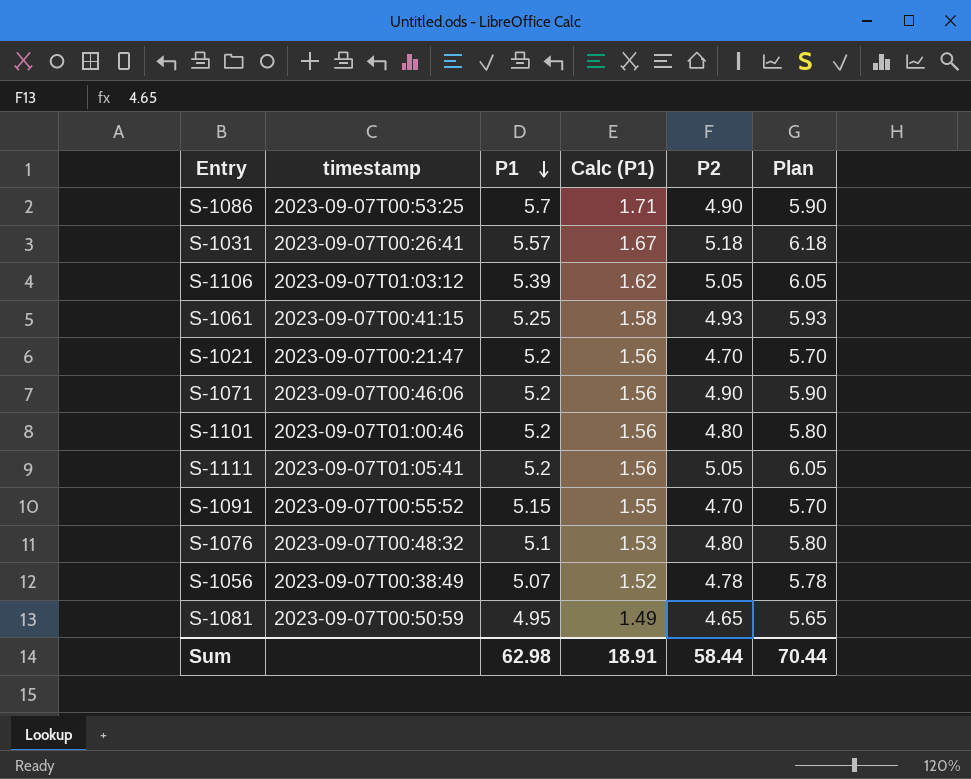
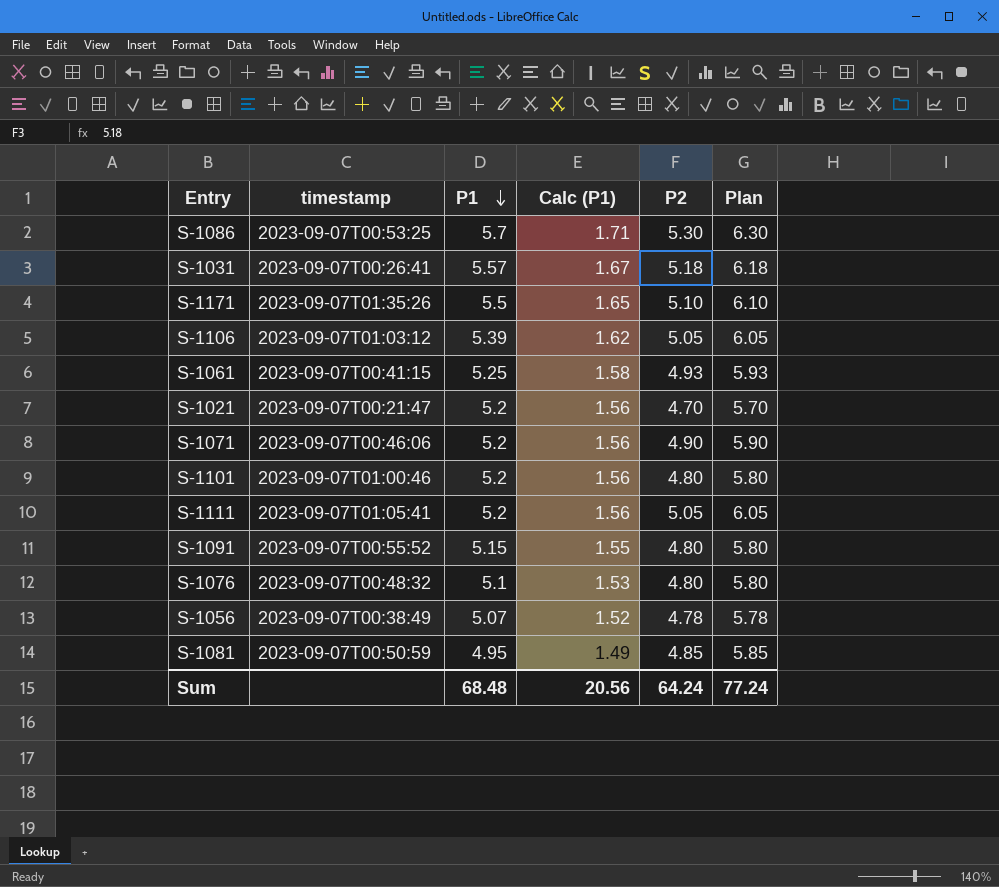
S-1086 | P2: 4.90 -> 5.30
S-1086 | Plan: 5.90 -> 6.30
row S-1171: none -> 2023-09-07T01:35:26 | 5.5 | 1.65 | 5.10 | 6.10
S-1091 | P2: 4.70 -> 4.80
S-1091 | Plan: 5.70 -> 5.80
S-1081 | P2: 4.65 -> 4.85
S-1081 | Plan: 5.65 -> 5.85
Sum | P1: 62.98 -> 68.48
Sum | Calc (P1): 18.91 -> 20.56
Sum | P2: 58.44 -> 64.24
Sum | Plan: 70.44 -> 77.24

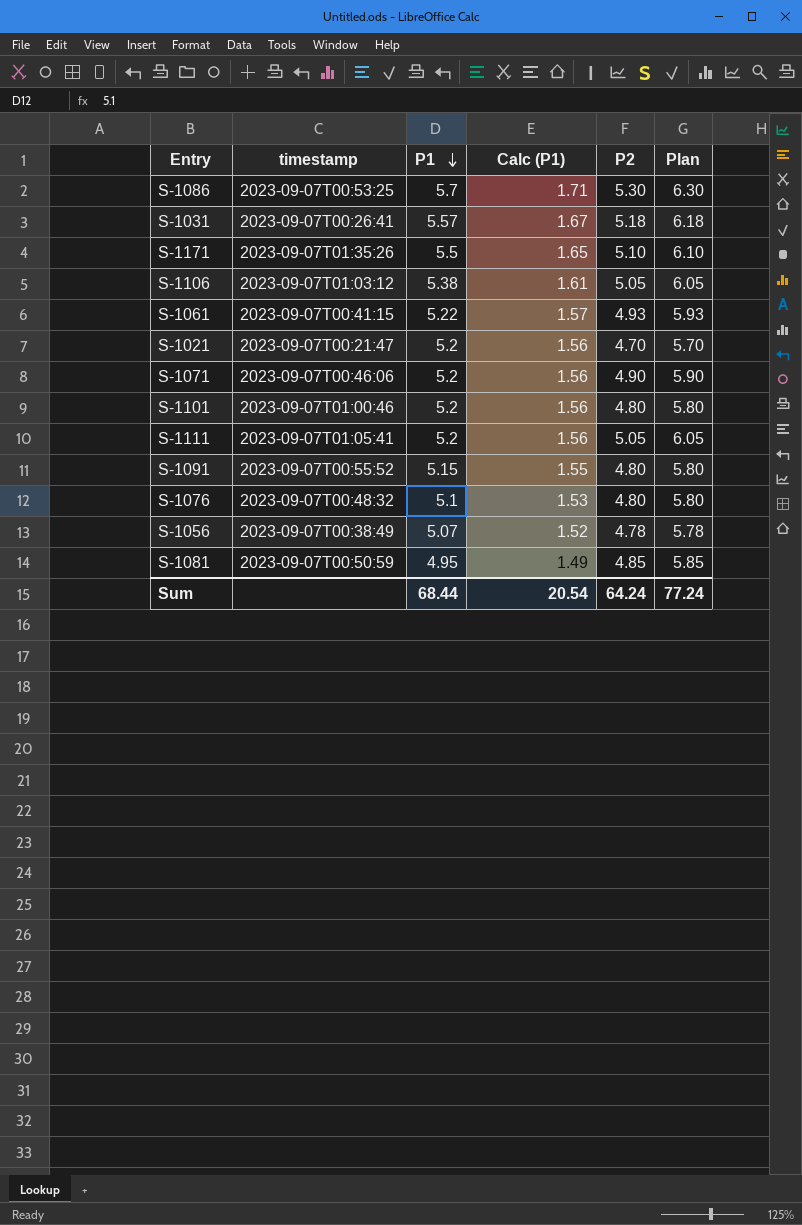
S-1106 | P1: 5.39 -> 5.38
S-1106 | Calc (P1): 1.62 -> 1.61
S-1061 | P1: 5.25 -> 5.22
S-1061 | Calc (P1): 1.58 -> 1.57
Sum | P1: 68.48 -> 68.44
Sum | Calc (P1): 20.56 -> 20.54

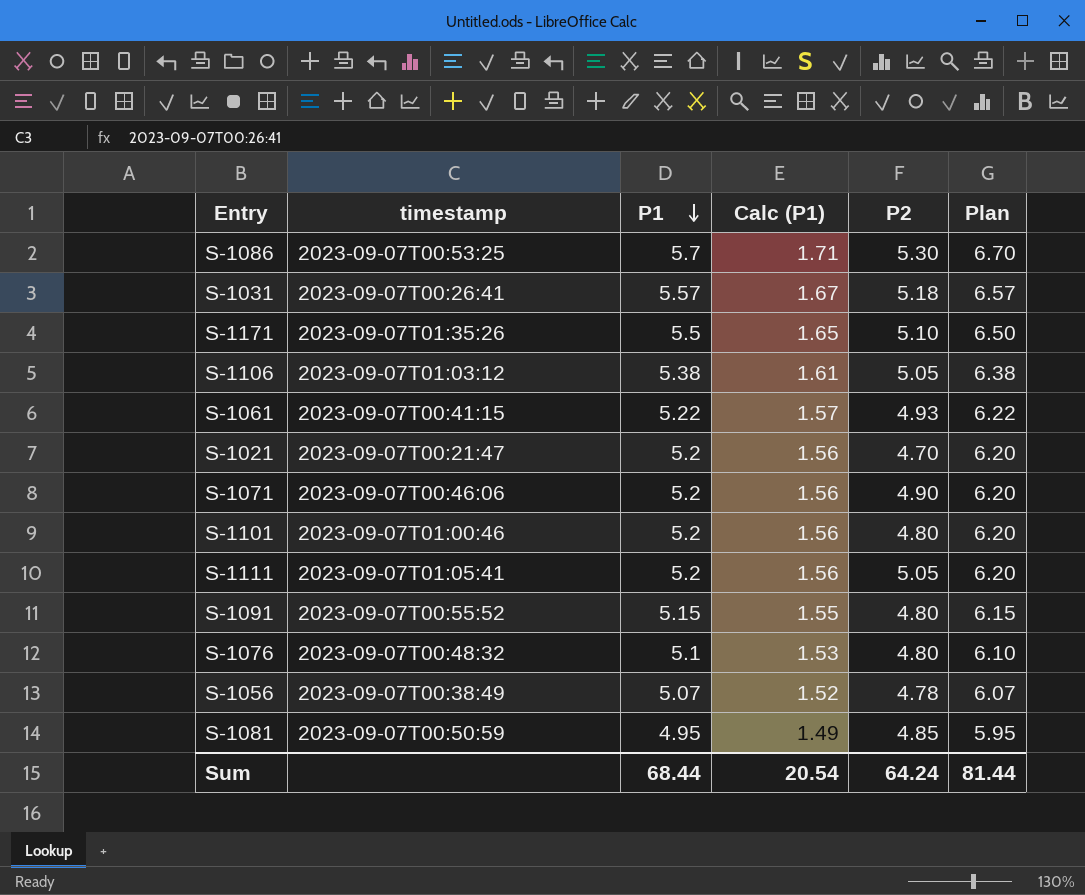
column Plan | formula: [P2] + 1 -> [P1] + 1
Sum | Plan: 77.24 -> 81.44

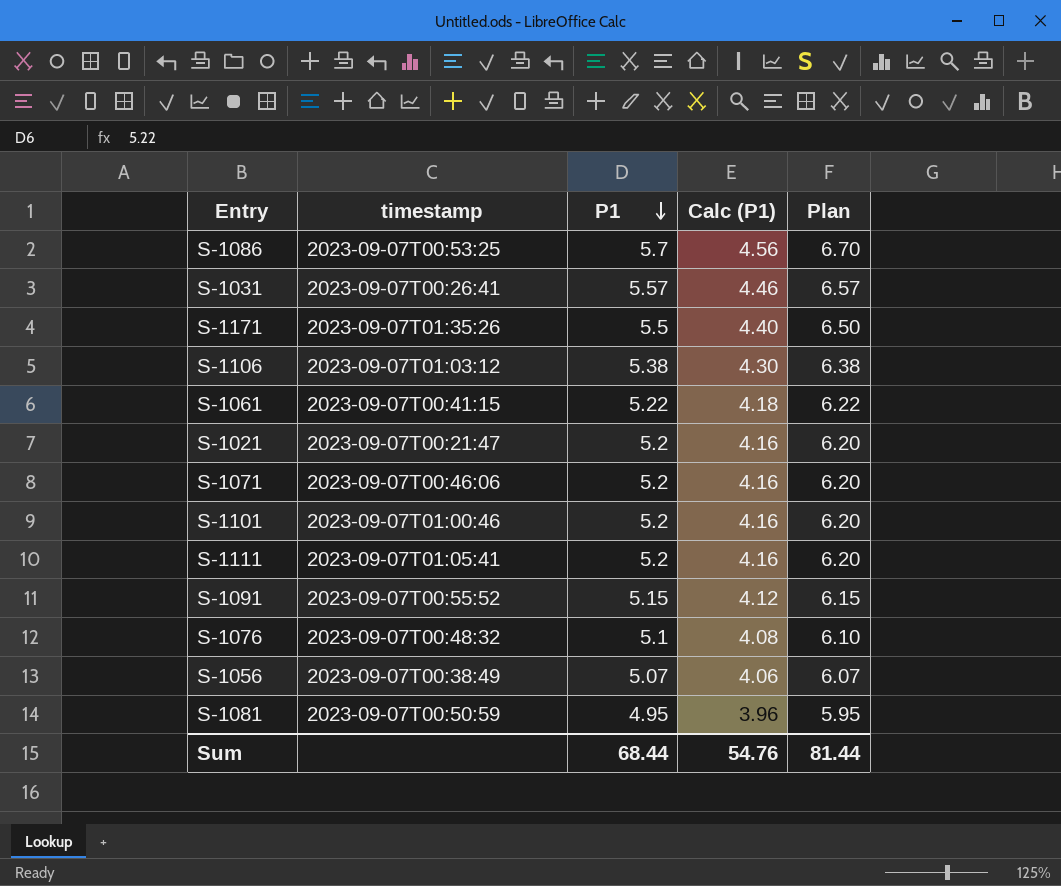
column P2 | position: 5 -> none
column Calc (P1) | formula: [P1] * 0.3 -> [P1] * 0.8
Sum | Calc (P1): 20.54 -> 54.76

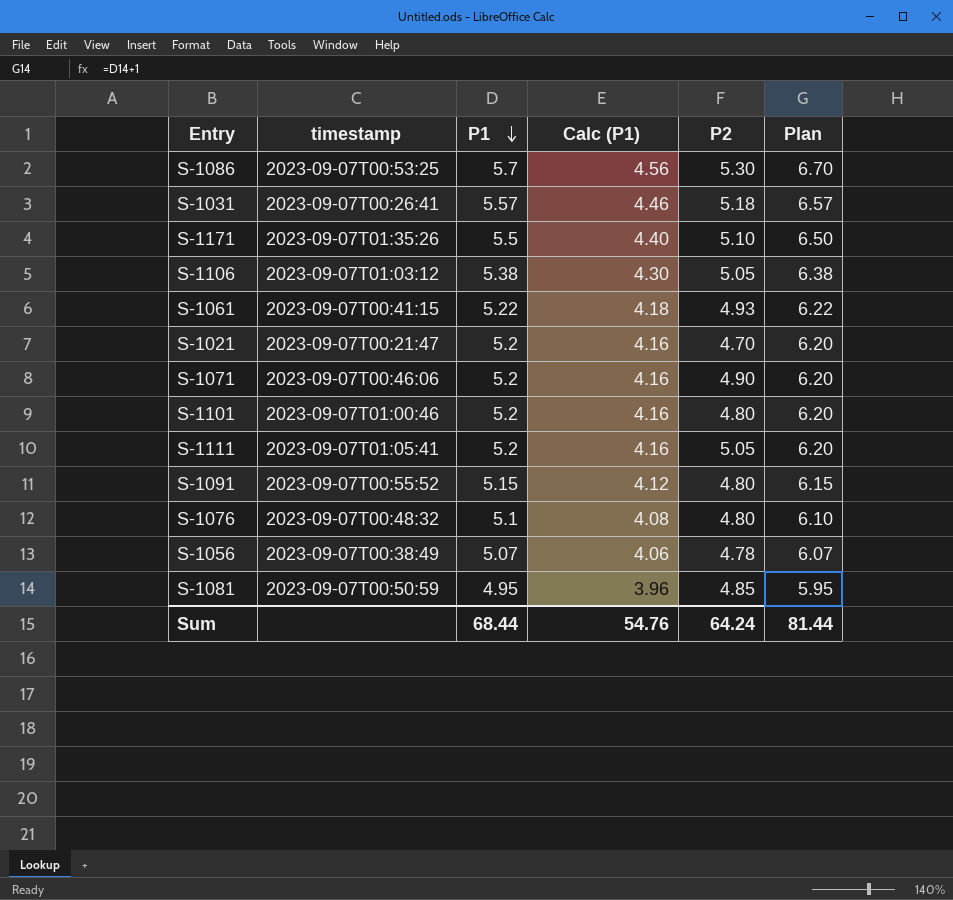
column P2 | position: none -> 5

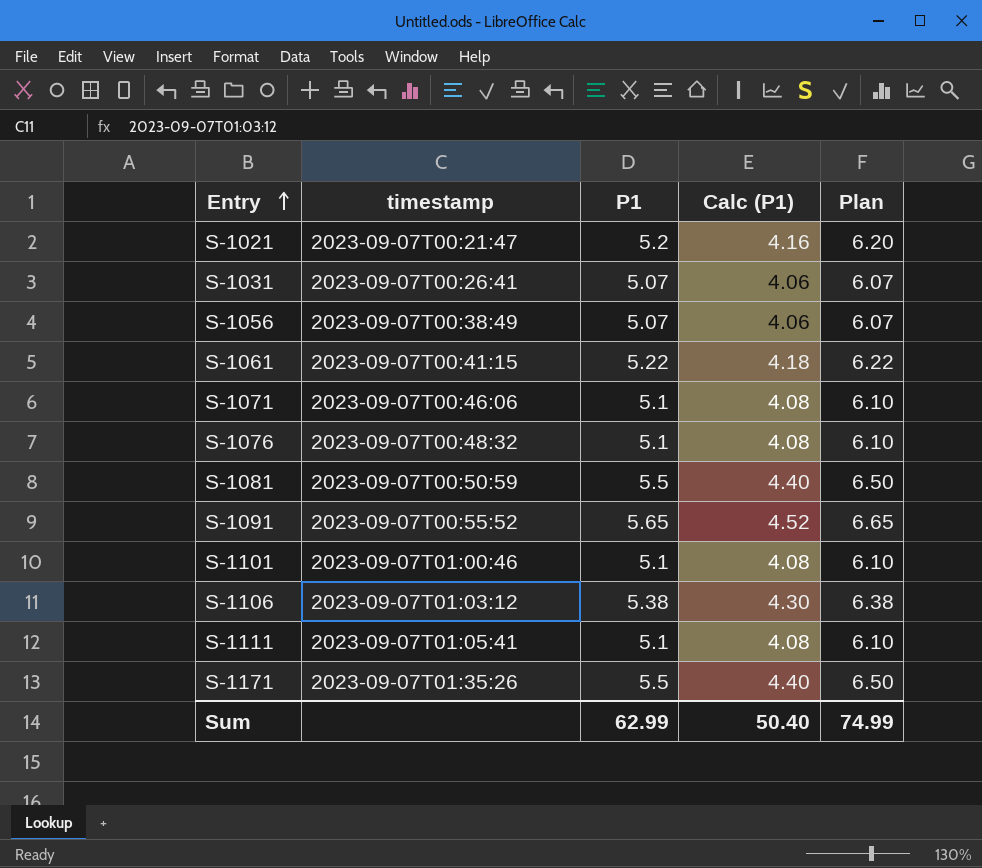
row order: P1 descending -> Entry ascending
column P2 | position: 5 -> none
row S-1086: 2023-09-07T00:53:25 | 5.7 | 4.56 | 5.30 | 6.70 -> none
S-1031 | P1: 5.57 -> 5.07
S-1031 | Calc (P1): 4.46 -> 4.06
S-1031 | Plan: 6.57 -> 6.07
S-1071 | P1: 5.2 -> 5.1
S-1071 | Calc (P1): 4.16 -> 4.08
S-1071 | Plan: 6.20 -> 6.10
S-1081 | P1: 4.95 -> 5.5
S-1081 | Calc (P1): 3.96 -> 4.40
S-1081 | Plan: 5.95 -> 6.50
S-1091 | P1: 5.15 -> 5.65
S-1091 | Calc (P1): 4.12 -> 4.52
S-1091 | Plan: 6.15 -> 6.65
S-1101 | P1: 5.2 -> 5.1
S-1101 | Calc (P1): 4.16 -> 4.08
S-1101 | Plan: 6.20 -> 6.10
S-1111 | P1: 5.2 -> 5.1
S-1111 | Calc (P1): 4.16 -> 4.08
S-1111 | Plan: 6.20 -> 6.10
Sum | P1: 68.44 -> 62.99
Sum | Calc (P1): 54.76 -> 50.40
Sum | Plan: 81.44 -> 74.99

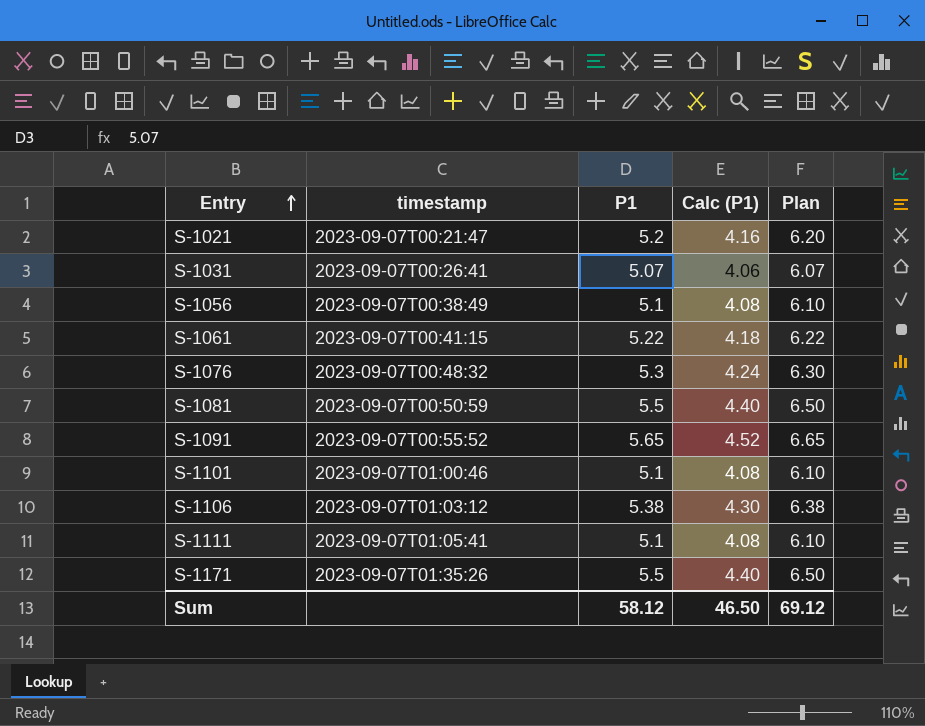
row S-1071: 2023-09-07T00:46:06 | 5.1 | 4.08 | 6.10 -> none
S-1056 | P1: 5.07 -> 5.1
S-1056 | Calc (P1): 4.06 -> 4.08
S-1056 | Plan: 6.07 -> 6.10
S-1076 | P1: 5.1 -> 5.3
S-1076 | Calc (P1): 4.08 -> 4.24
S-1076 | Plan: 6.10 -> 6.30
Sum | P1: 62.99 -> 58.12
Sum | Calc (P1): 50.40 -> 46.50
Sum | Plan: 74.99 -> 69.12

